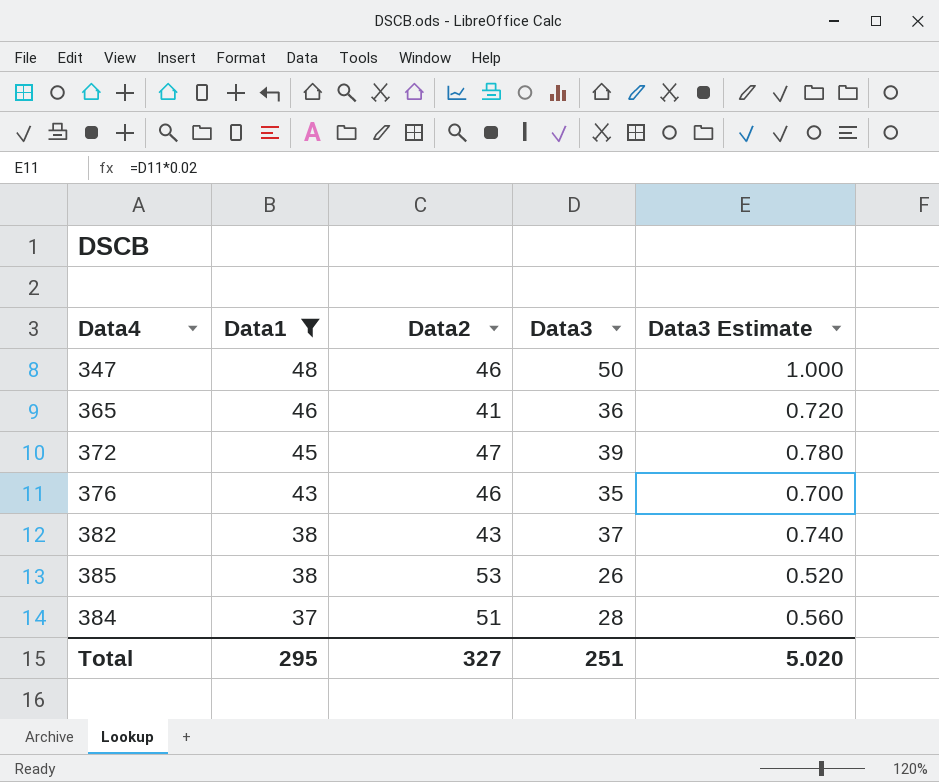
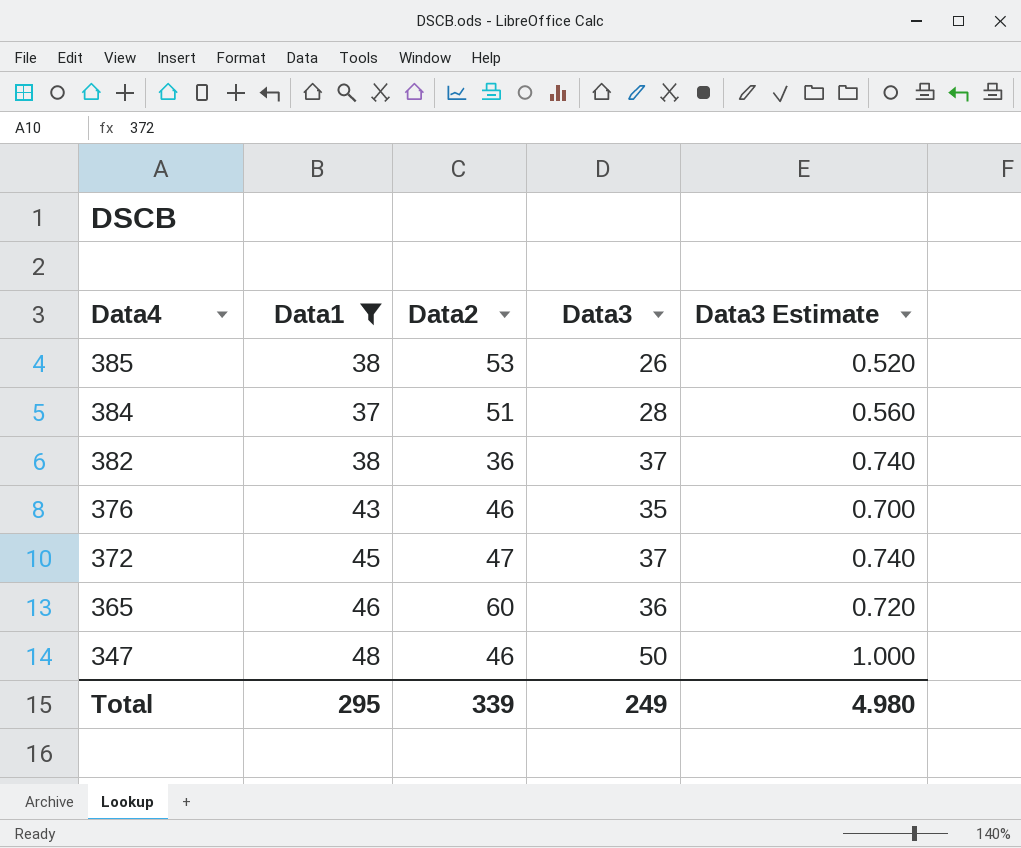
row order: Data1 descending -> Data4 descending
382 | Data2: 43 -> 36
372 | Data3: 39 -> 37
372 | Data3 Estimate: 0.780 -> 0.740
365 | Data2: 41 -> 60
Total | Data2: 327 -> 339
Total | Data3: 251 -> 249
Total | Data3 Estimate: 5.020 -> 4.980

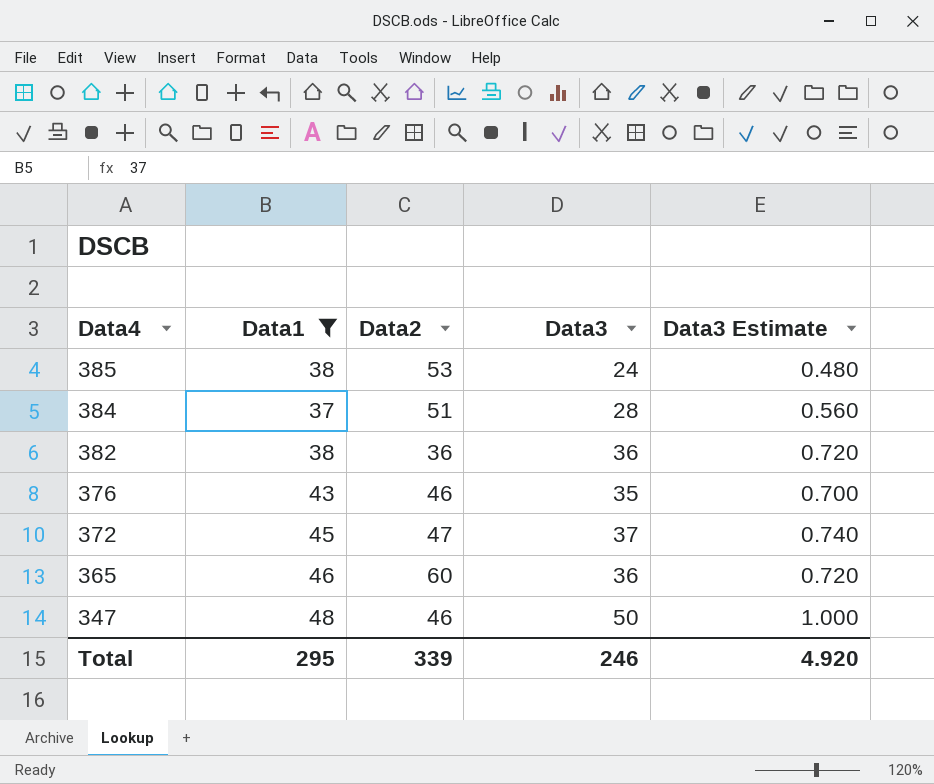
385 | Data3: 26 -> 24
385 | Data3 Estimate: 0.520 -> 0.480
382 | Data3: 37 -> 36
382 | Data3 Estimate: 0.740 -> 0.720
Total | Data3: 249 -> 246
Total | Data3 Estimate: 4.980 -> 4.920

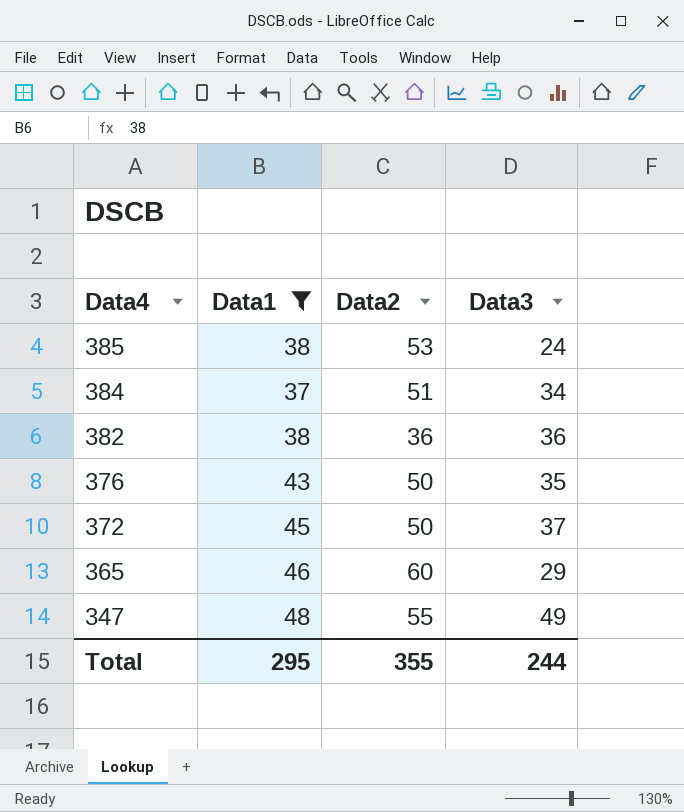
column Data3 Estimate | formula: [Data3] * 0.02 -> none
384 | Data3: 28 -> 34
376 | Data2: 46 -> 50
372 | Data2: 47 -> 50
365 | Data3: 36 -> 29
347 | Data2: 46 -> 55
347 | Data3: 50 -> 49
Total | Data2: 339 -> 355
Total | Data3: 246 -> 244

